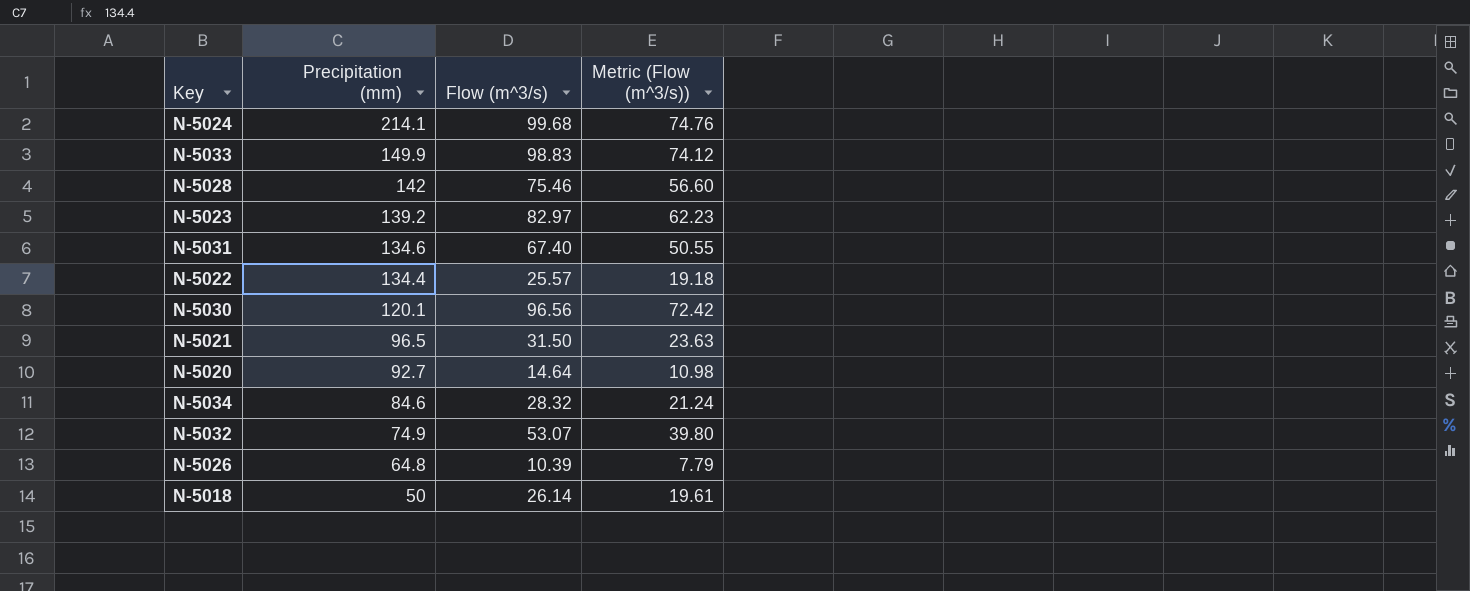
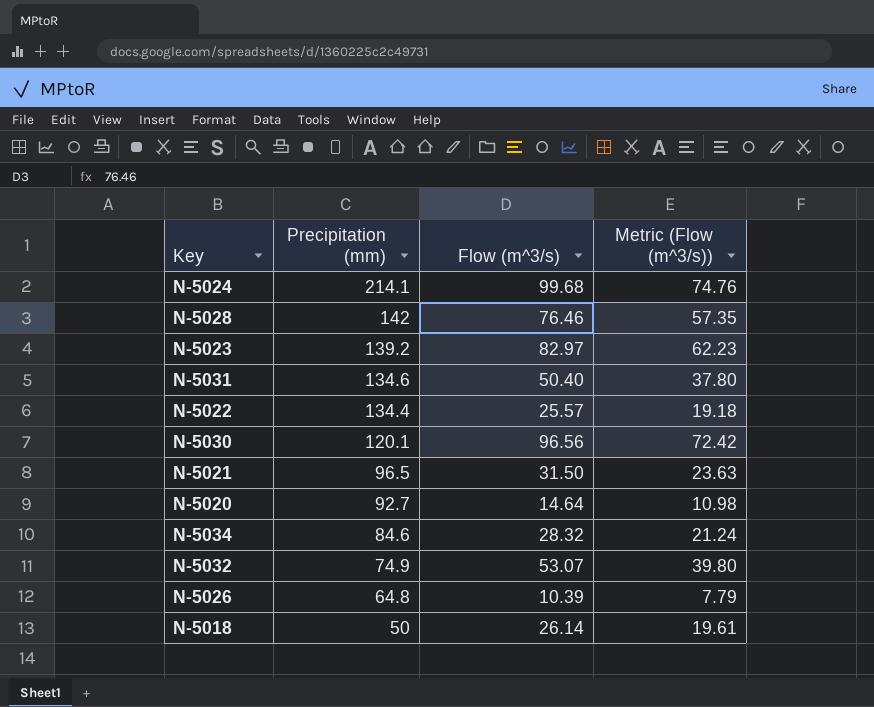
row N-5033: 149.9 | 98.83 | 74.12 -> none
N-5028 | Flow (m^3/s): 75.46 -> 76.46
N-5028 | Metric (Flow (m^3/s)): 56.60 -> 57.35
N-5031 | Flow (m^3/s): 67.40 -> 50.40
N-5031 | Metric (Flow (m^3/s)): 50.55 -> 37.80

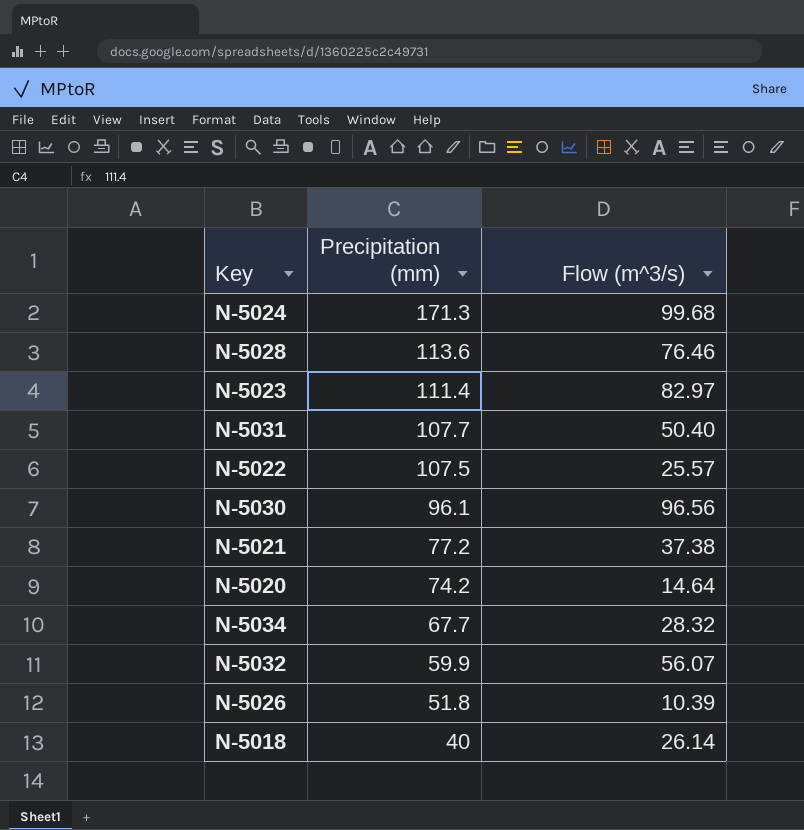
column Metric (Flow (m^3/s)) | formula: [Flow (m^3/s)] * 0.75 -> none
N-5024 | Precipitation (mm): 214.1 -> 171.3
N-5028 | Precipitation (mm): 142 -> 113.6
N-5023 | Precipitation (mm): 139.2 -> 111.4
N-5031 | Precipitation (mm): 134.6 -> 107.7
N-5022 | Precipitation (mm): 134.4 -> 107.5
N-5030 | Precipitation (mm): 120.1 -> 96.1
N-5021 | Precipitation (mm): 96.5 -> 77.2
N-5021 | Flow (m^3/s): 31.50 -> 37.38
N-5020 | Precipitation (mm): 92.7 -> 74.2
N-5034 | Precipitation (mm): 84.6 -> 67.7
N-5032 | Precipitation (mm): 74.9 -> 59.9
N-5032 | Flow (m^3/s): 53.07 -> 56.07
N-5026 | Precipitation (mm): 64.8 -> 51.8
N-5018 | Precipitation (mm): 50 -> 40

